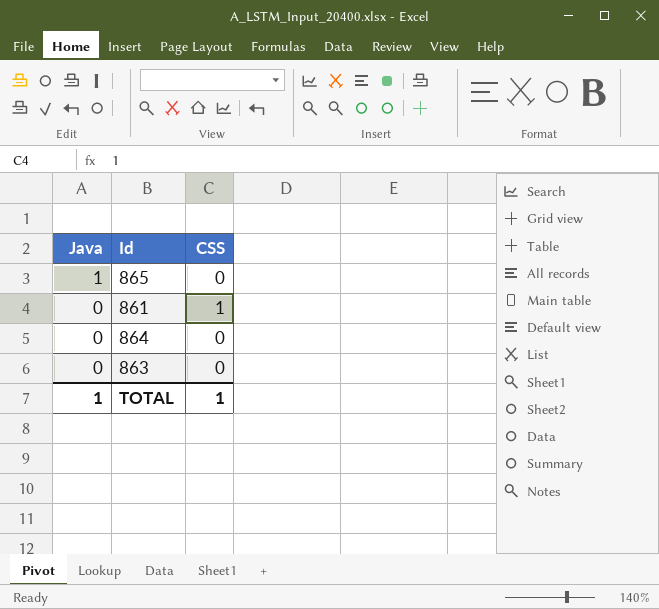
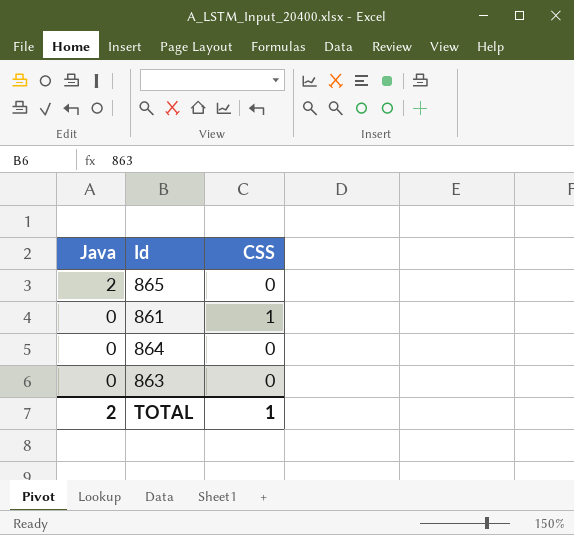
865 | Java: 1 -> 2
TOTAL | Java: 1 -> 2

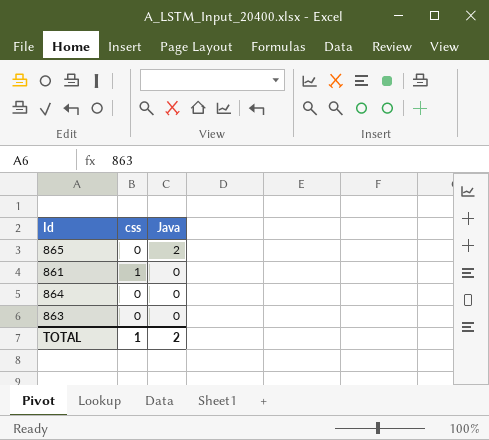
column name: CSS -> css
column Java | position: 1 -> 3

